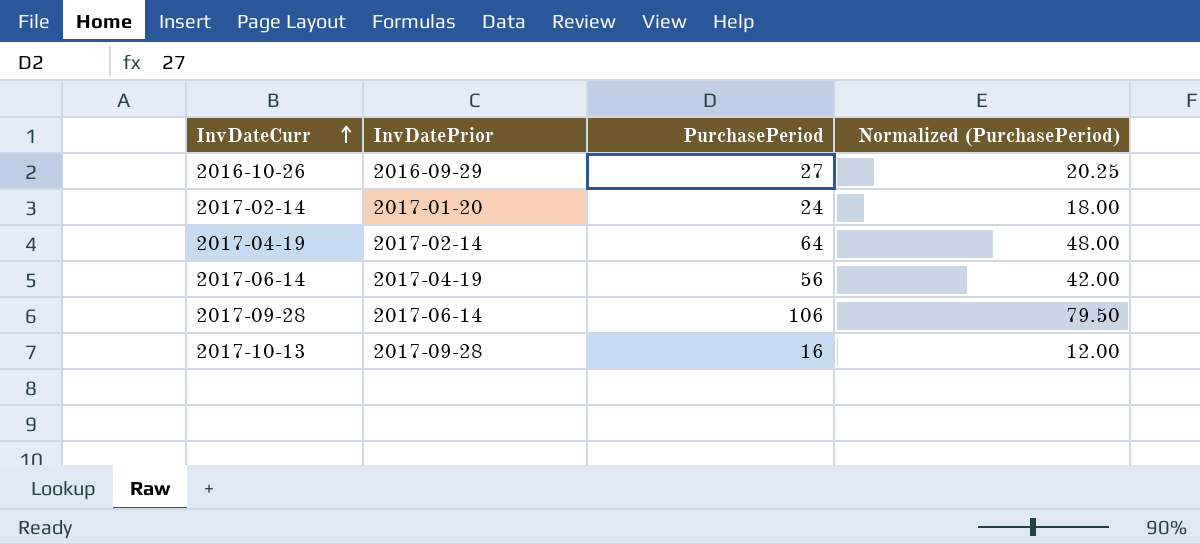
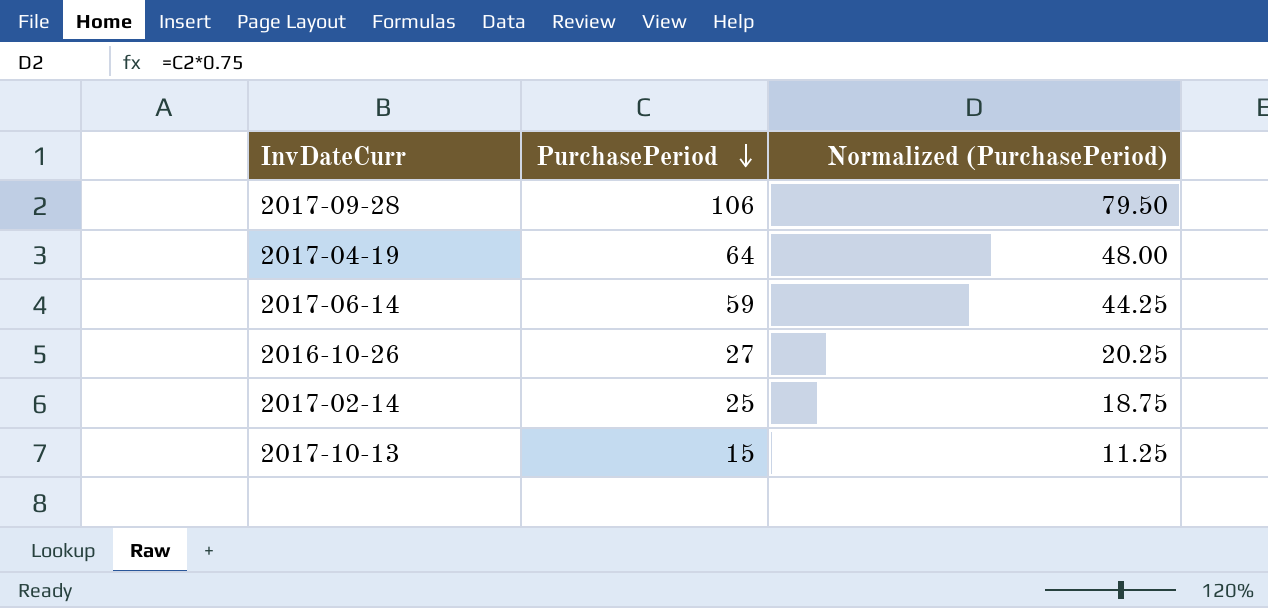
row order: InvDateCurr ascending -> PurchasePeriod descending
column InvDatePrior | position: 2 -> none
2017-06-14 | PurchasePeriod: 56 -> 59
2017-06-14 | Normalized (PurchasePeriod): 42.00 -> 44.25
2017-02-14 | PurchasePeriod: 24 -> 25
2017-02-14 | Normalized (PurchasePeriod): 18.00 -> 18.75
2017-10-13 | PurchasePeriod: 16 -> 15
2017-10-13 | Normalized (PurchasePeriod): 12.00 -> 11.25

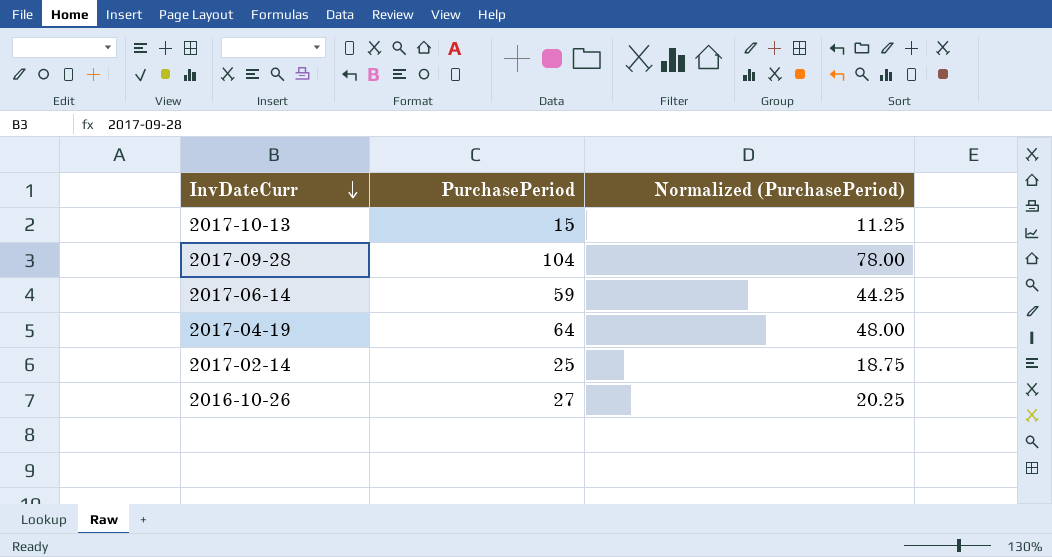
row order: PurchasePeriod descending -> InvDateCurr descending
2017-09-28 | PurchasePeriod: 106 -> 104
2017-09-28 | Normalized (PurchasePeriod): 79.50 -> 78.00

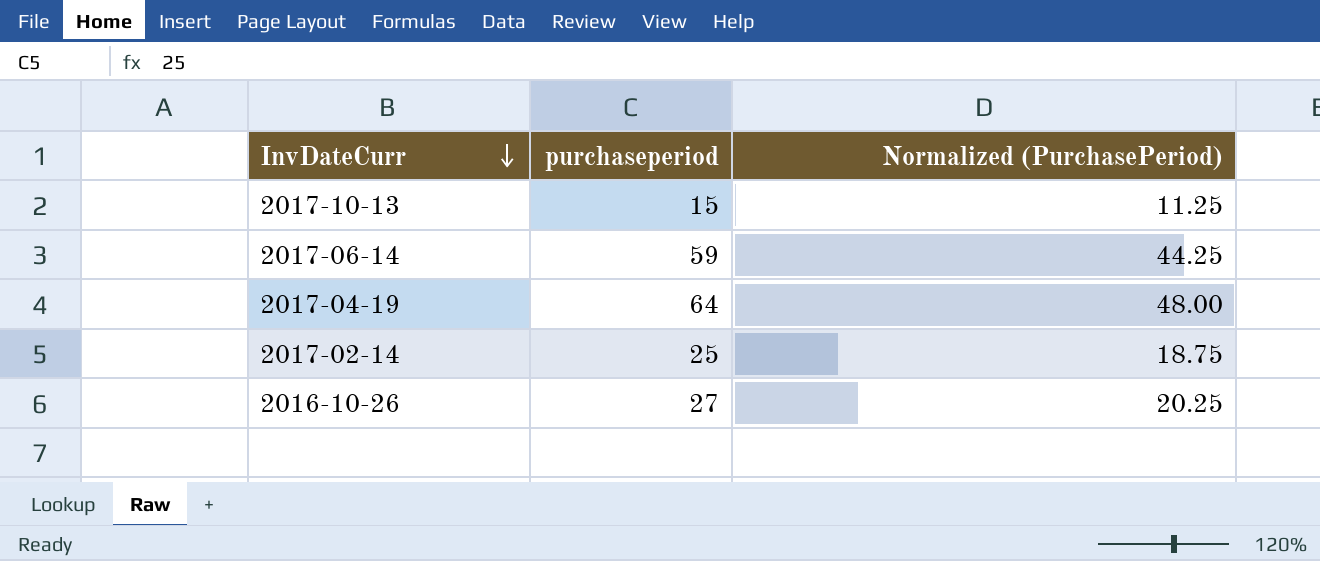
column name: PurchasePeriod -> purchaseperiod
row 2017-09-28: 104 | 78.00 -> none

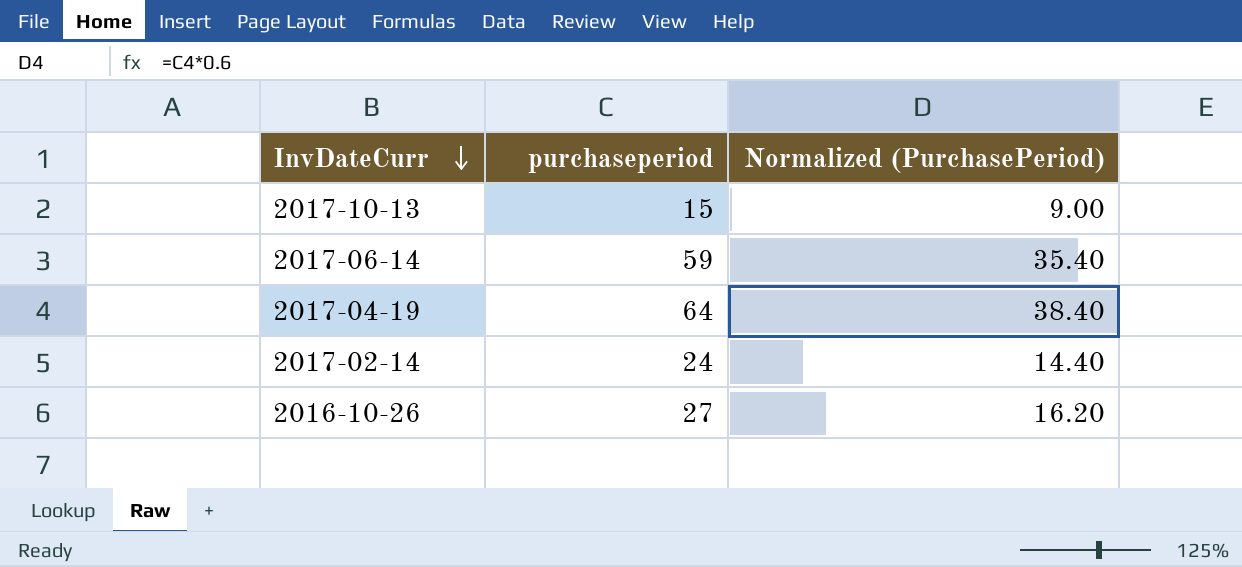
column Normalized (PurchasePeriod) | formula: [purchaseperiod] * 0.75 -> [purchaseperiod] * 0.6
2017-02-14 | purchaseperiod: 25 -> 24

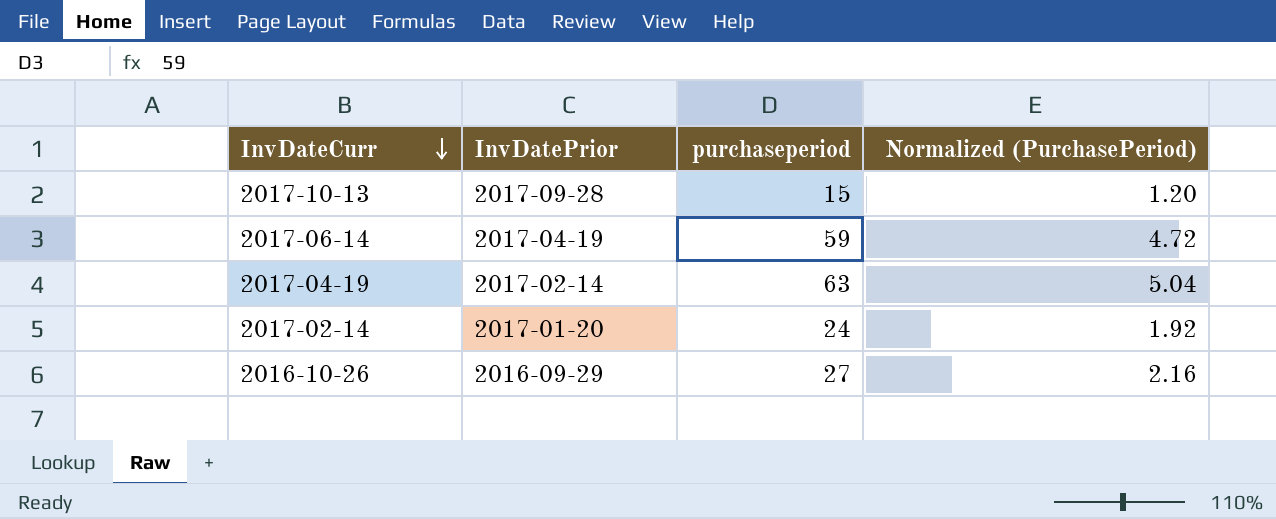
column InvDatePrior | position: none -> 2
column Normalized (PurchasePeriod) | formula: [purchaseperiod] * 0.6 -> [purchaseperiod] * 0.08
2017-04-19 | purchaseperiod: 64 -> 63

